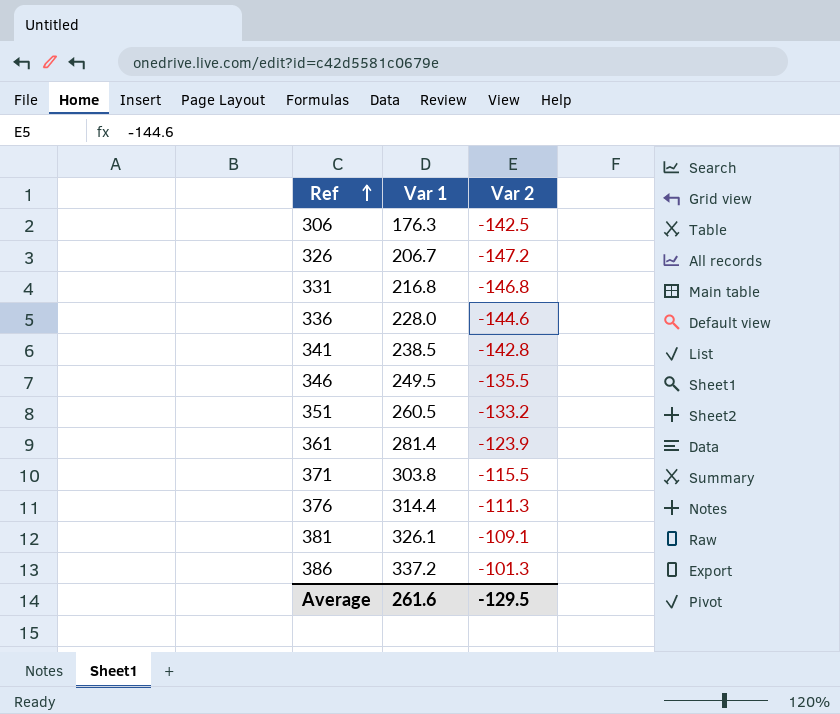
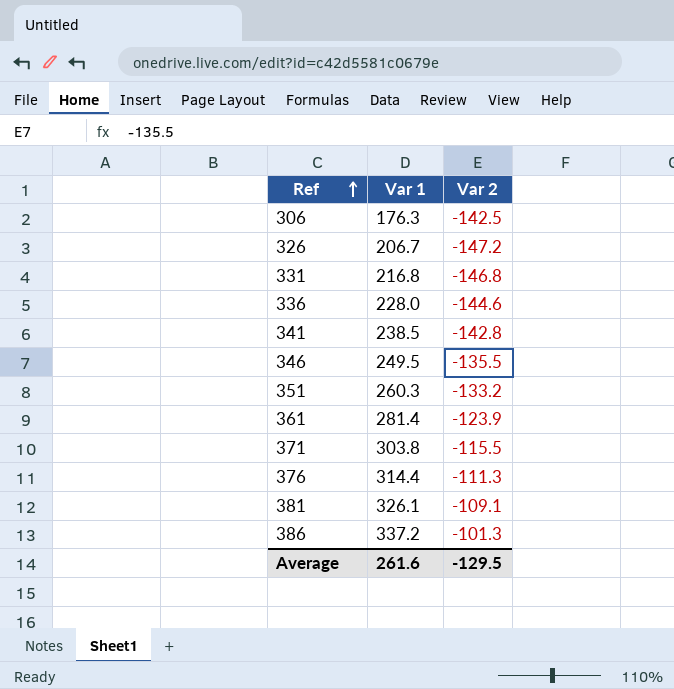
351 | Var 1: 260.5 -> 260.3

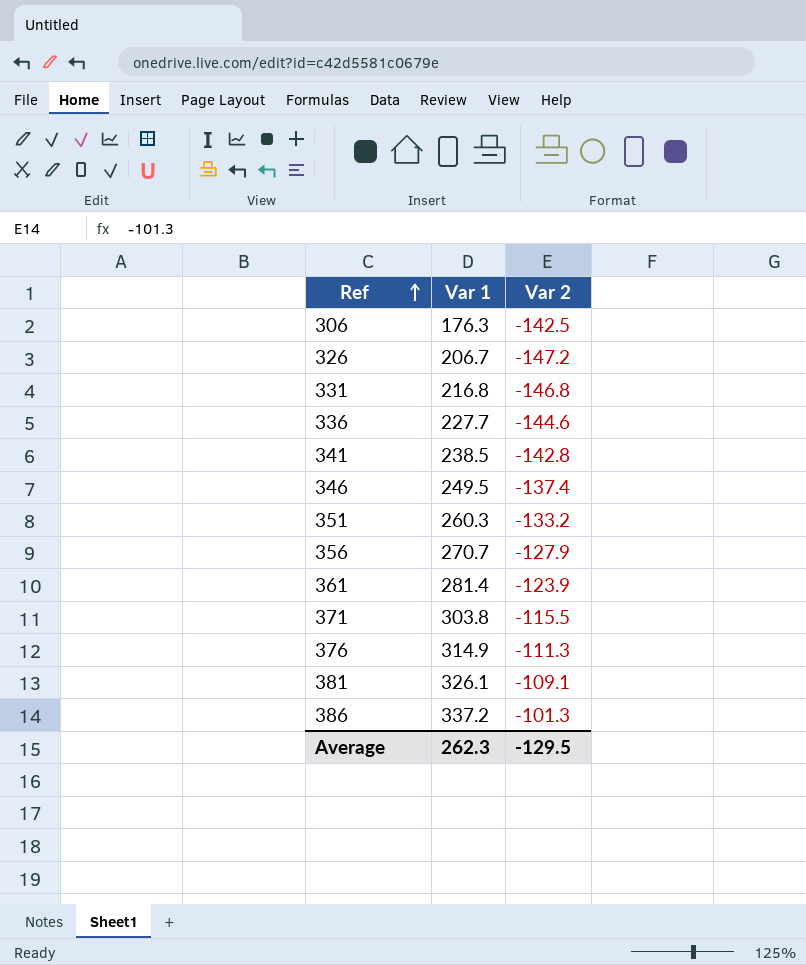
336 | Var 1: 228.0 -> 227.7
346 | Var 2: -135.5 -> -137.4
row 356: none -> 270.7 | -127.9
376 | Var 1: 314.4 -> 314.9
Average | Var 1: 261.6 -> 262.3

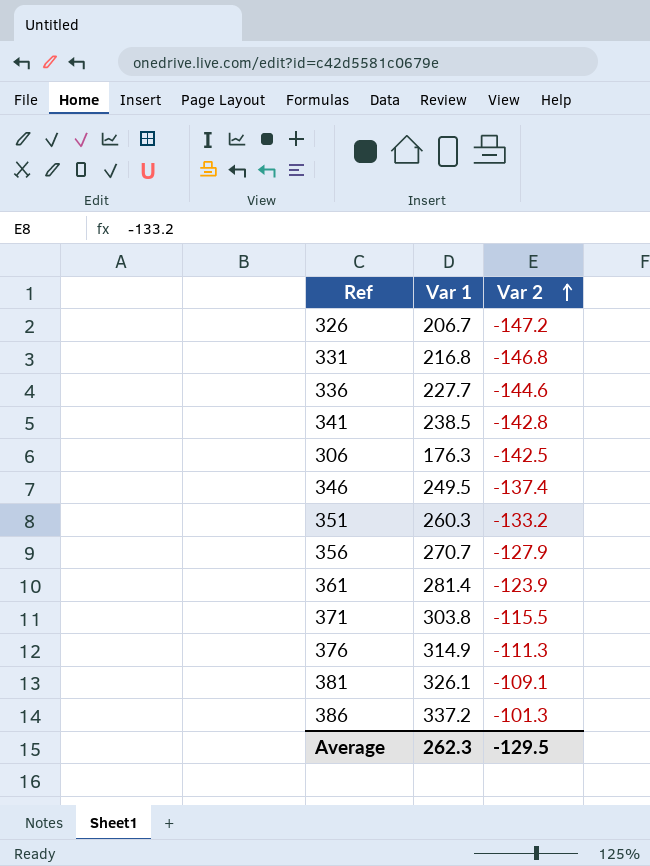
row order: Ref ascending -> Var 2 ascending

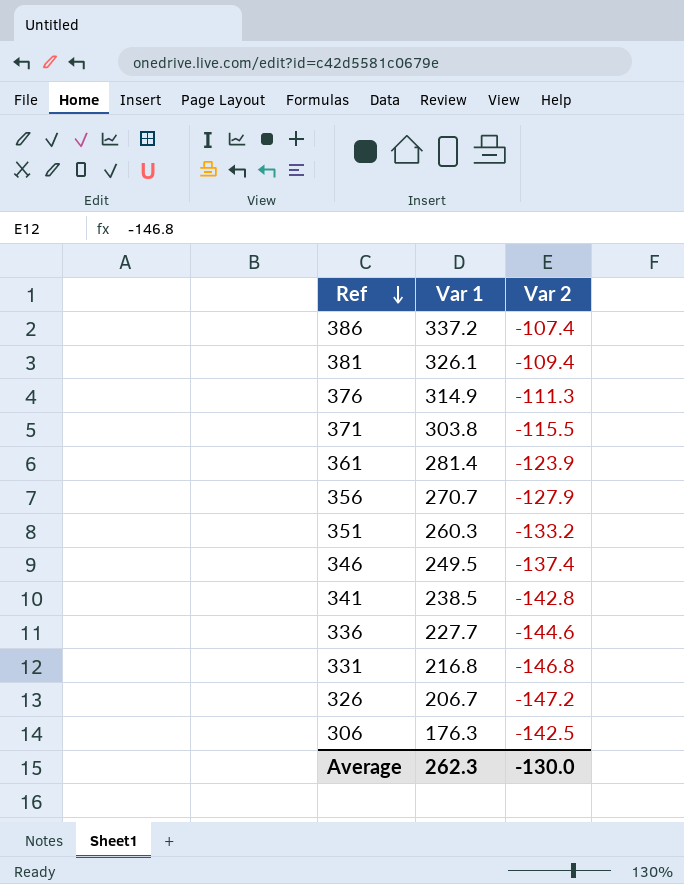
row order: Var 2 ascending -> Ref descending
386 | Var 2: -101.3 -> -107.4
381 | Var 2: -109.1 -> -109.4
Average | Var 2: -129.5 -> -130.0

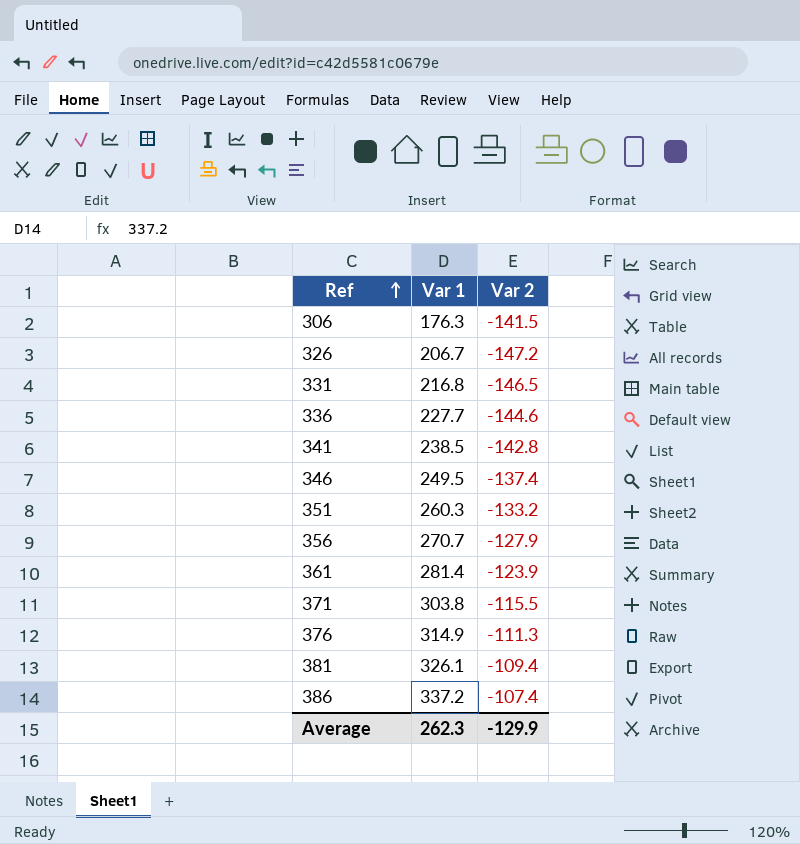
row order: Ref descending -> Ref ascending
306 | Var 2: -142.5 -> -141.5
331 | Var 2: -146.8 -> -146.5
Average | Var 2: -130.0 -> -129.9

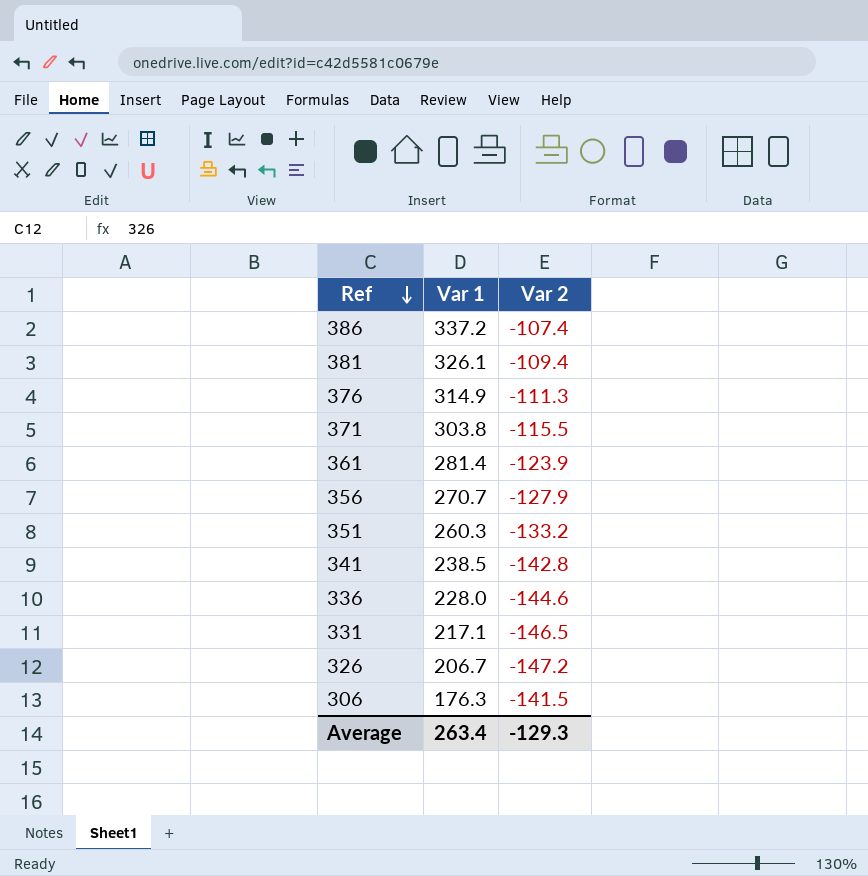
row order: Ref ascending -> Ref descending
row 346: 249.5 | -137.4 -> none
336 | Var 1: 227.7 -> 228.0
331 | Var 1: 216.8 -> 217.1
Average | Var 1: 262.3 -> 263.4
Average | Var 2: -129.9 -> -129.3

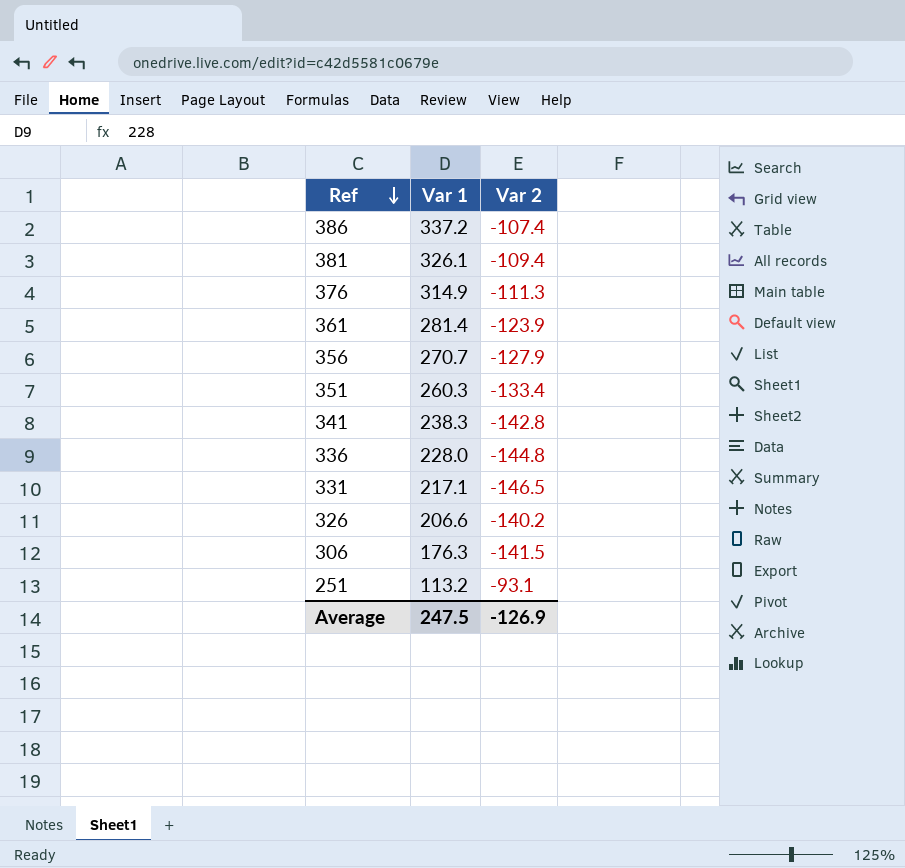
row 371: 303.8 | -115.5 -> none
351 | Var 2: -133.2 -> -133.4
341 | Var 1: 238.5 -> 238.3
336 | Var 2: -144.6 -> -144.8
326 | Var 1: 206.7 -> 206.6
326 | Var 2: -147.2 -> -140.2
row 251: none -> 113.2 | -93.1
Average | Var 1: 263.4 -> 247.5
Average | Var 2: -129.3 -> -126.9

